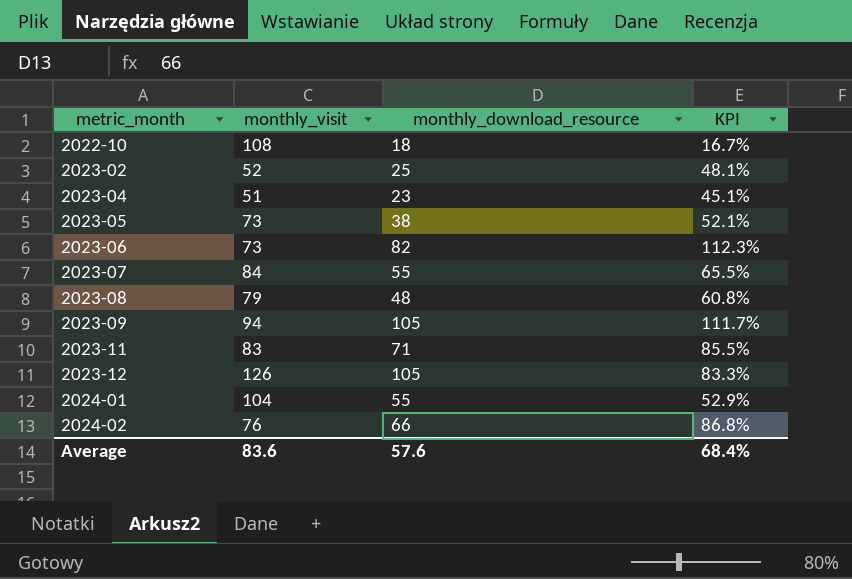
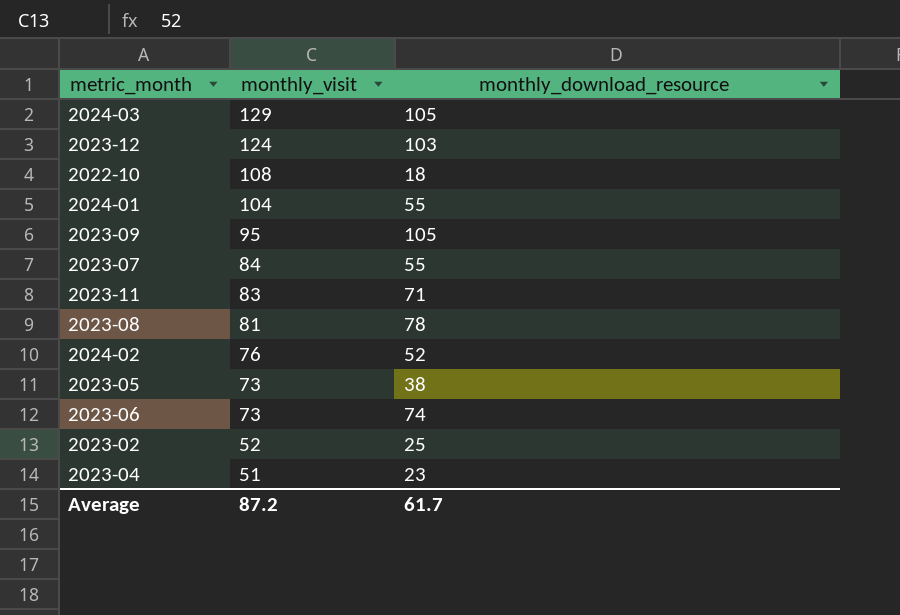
row order: metric_month ascending -> monthly_visit descending
column KPI | formula: [monthly_download_resource] / [monthly_visit] -> none
row 2024-03: none -> 129 | 105
2023-12 | monthly_visit: 126 -> 124
2023-12 | monthly_download_resource: 105 -> 103
2023-09 | monthly_visit: 94 -> 95
2023-08 | monthly_visit: 79 -> 81
2023-08 | monthly_download_resource: 48 -> 78
2024-02 | monthly_download_resource: 66 -> 52
2023-06 | monthly_download_resource: 82 -> 74
Average | monthly_visit: 83.6 -> 87.2
Average | monthly_download_resource: 57.6 -> 61.7

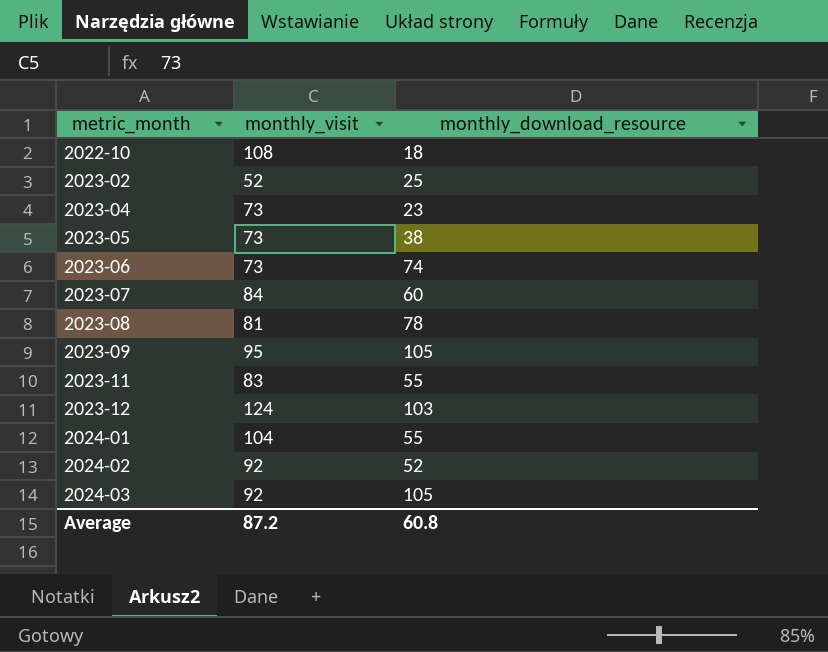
row order: monthly_visit descending -> metric_month ascending
2023-04 | monthly_visit: 51 -> 73
2023-07 | monthly_download_resource: 55 -> 60
2023-11 | monthly_download_resource: 71 -> 55
2024-02 | monthly_visit: 76 -> 92
2024-03 | monthly_visit: 129 -> 92
Average | monthly_download_resource: 61.7 -> 60.8

